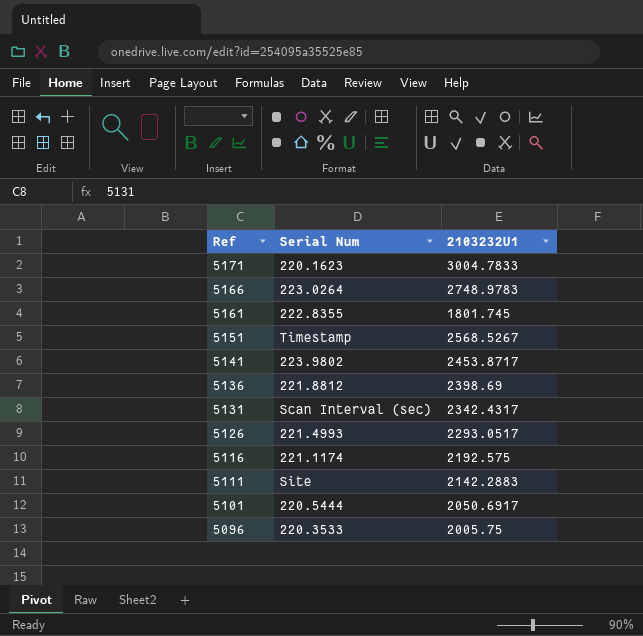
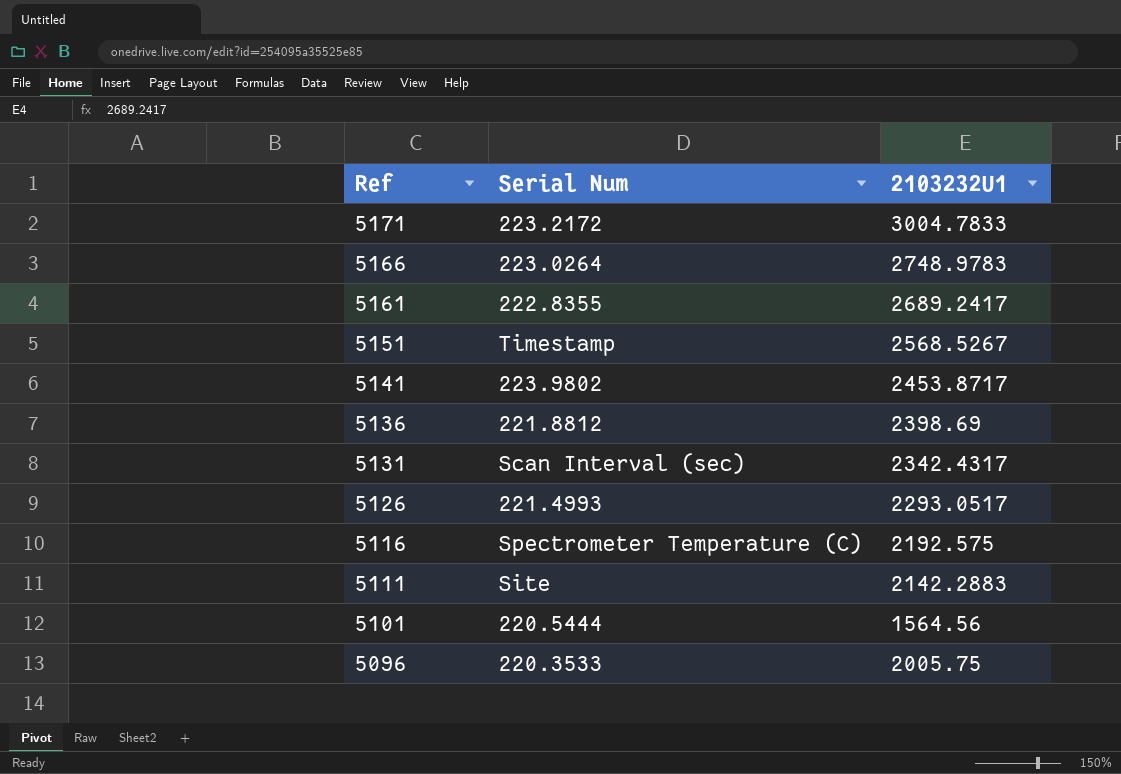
5171 | Serial Num: 220.1623 -> 223.2172
5161 | 2103232U1: 1801.745 -> 2689.2417
5116 | Serial Num: 221.1174 -> Spectrometer Temperature (C)
5101 | 2103232U1: 2050.6917 -> 1564.56

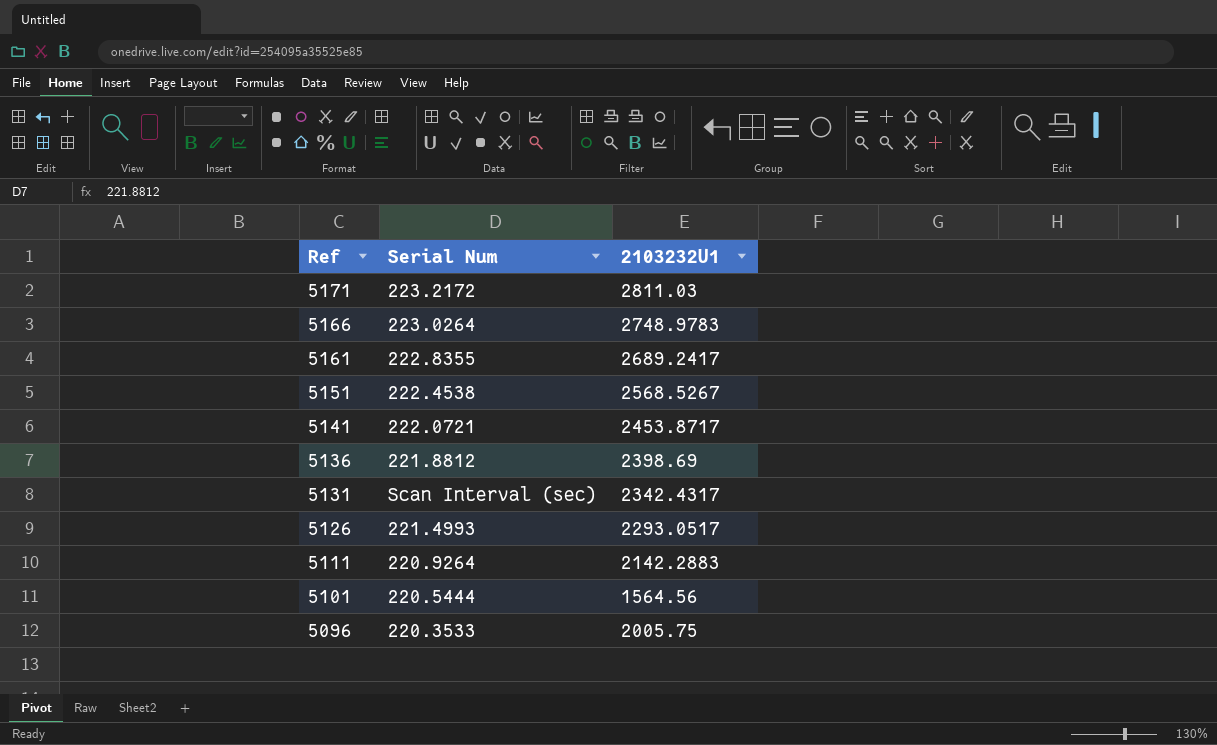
row 5116: Spectrometer Temperature (C) | 2192.575 -> none
5171 | 2103232U1: 3004.7833 -> 2811.03
5151 | Serial Num: Timestamp -> 222.4538
5141 | Serial Num: 223.9802 -> 222.0721
5111 | Serial Num: Site -> 220.9264

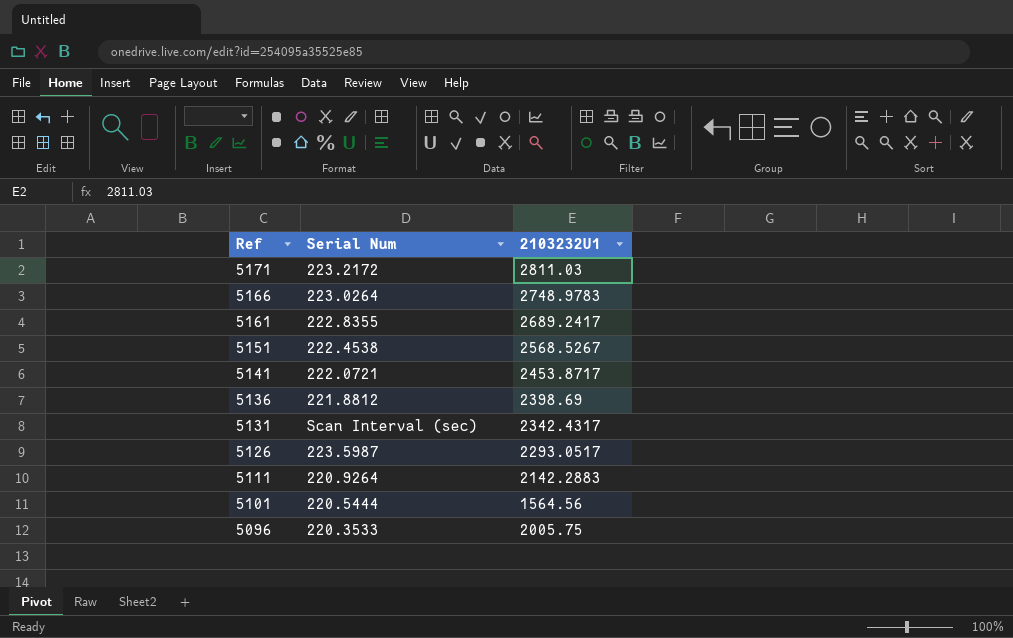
5126 | Serial Num: 221.4993 -> 223.5987

